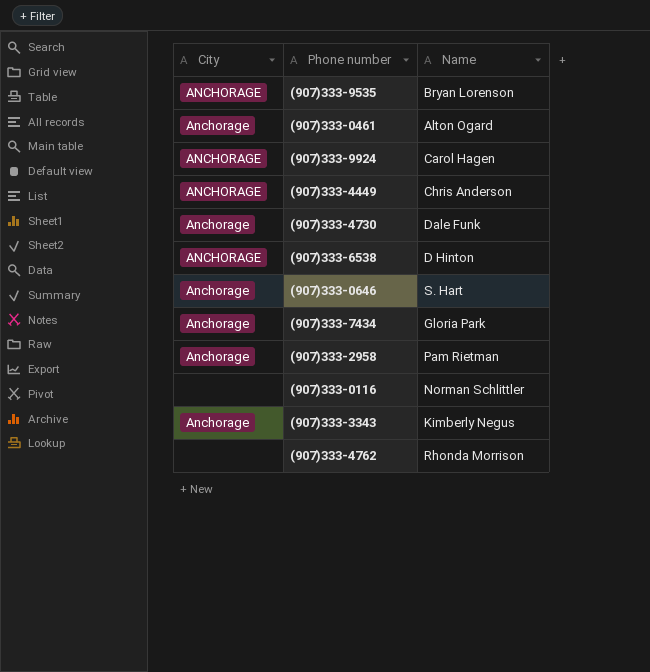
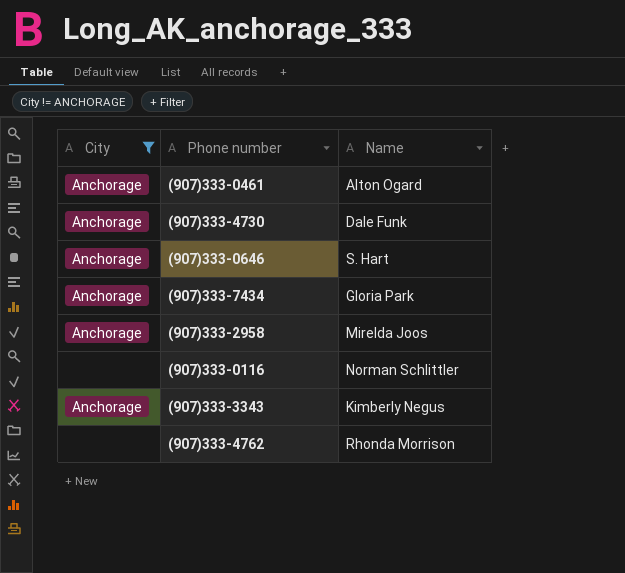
filter: none -> City != ANCHORAGE
(907)333-2958 | Name: Pam Rietman -> Mirelda Joos

